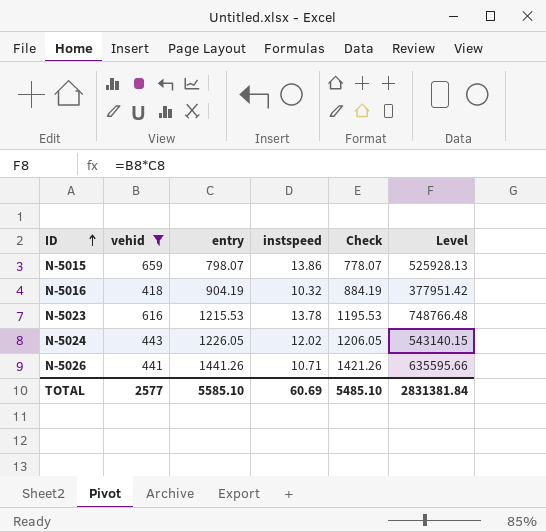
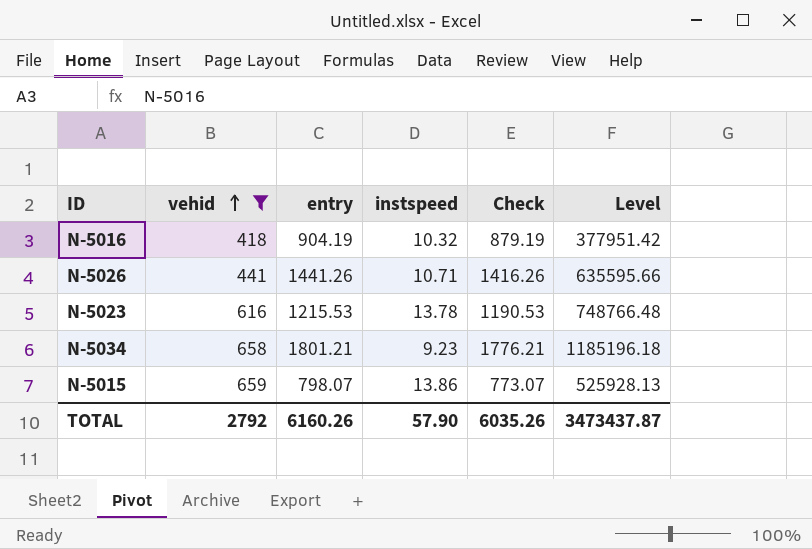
row order: ID ascending -> vehid ascending
column Check | formula: [entry] - 20 -> [entry] - 25
row N-5024: 443 | 1226.05 | 12.02 | 1206.05 | 543140.15 -> none
row N-5034: none -> 658 | 1801.21 | 9.23 | 1776.21 | 1185196.18
TOTAL | vehid: 2577 -> 2792
TOTAL | entry: 5585.10 -> 6160.26
TOTAL | instspeed: 60.69 -> 57.90
TOTAL | Check: 5485.10 -> 6035.26
TOTAL | Level: 2831381.84 -> 3473437.87

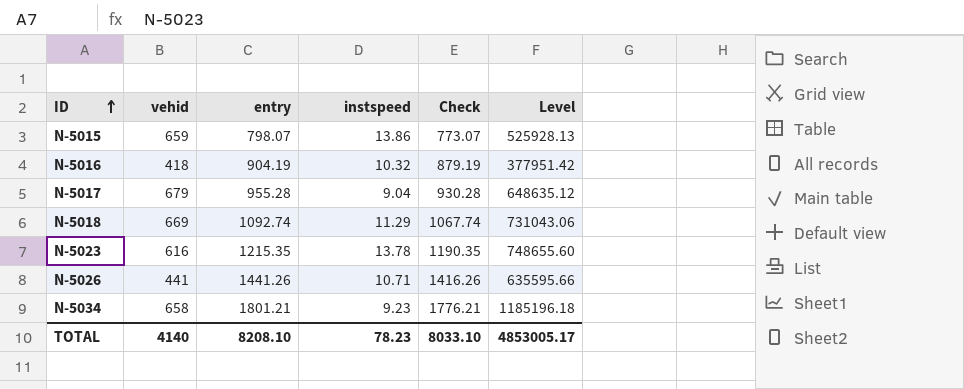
filter: vehid <= 659 -> none
row order: vehid ascending -> ID ascending
N-5023 | entry: 1215.53 -> 1215.35
N-5023 | Check: 1190.53 -> 1190.35
N-5023 | Level: 748766.48 -> 748655.60
TOTAL | vehid: 2792 -> 4140
TOTAL | entry: 6160.26 -> 8208.10
TOTAL | instspeed: 57.90 -> 78.23
TOTAL | Check: 6035.26 -> 8033.10
TOTAL | Level: 3473437.87 -> 4853005.17

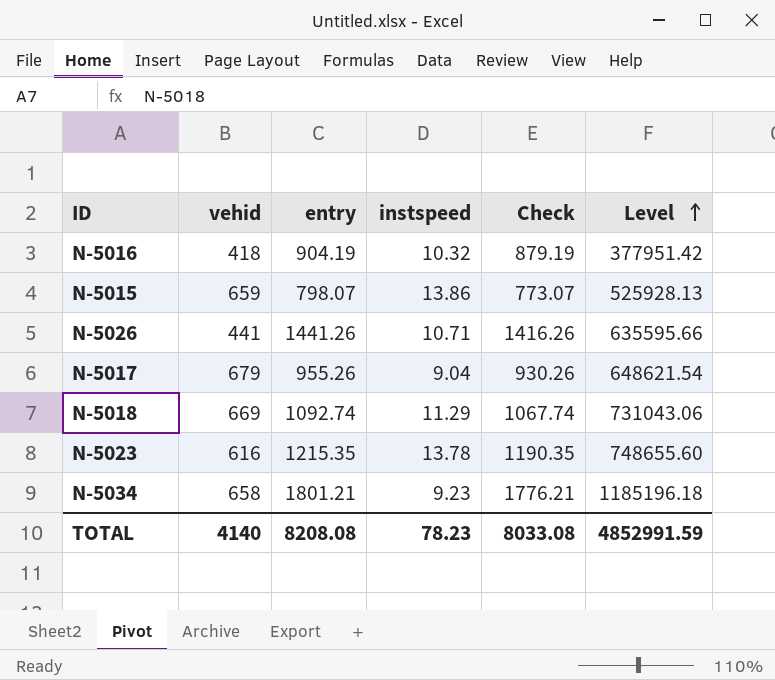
row order: ID ascending -> Level ascending
N-5017 | entry: 955.28 -> 955.26
N-5017 | Check: 930.28 -> 930.26
N-5017 | Level: 648635.12 -> 648621.54
TOTAL | entry: 8208.10 -> 8208.08
TOTAL | Check: 8033.10 -> 8033.08
TOTAL | Level: 4853005.17 -> 4852991.59

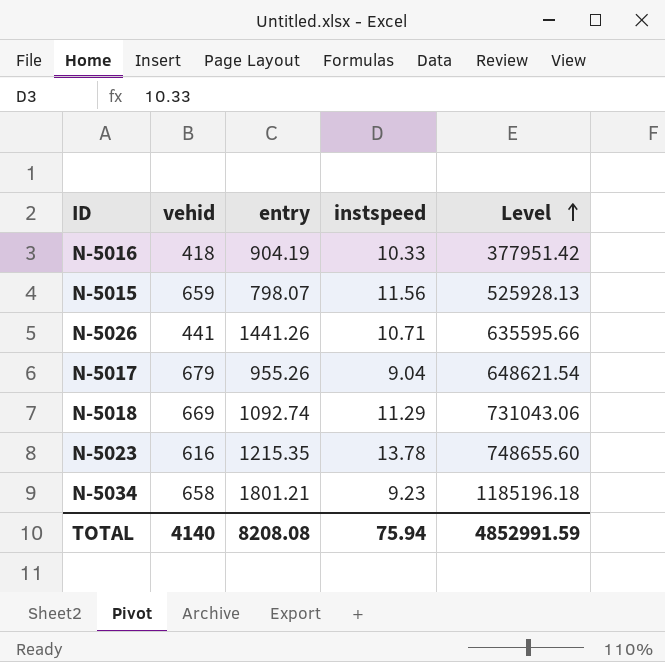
column Check | formula: [entry] - 25 -> none
N-5016 | instspeed: 10.32 -> 10.33
N-5015 | instspeed: 13.86 -> 11.56
TOTAL | instspeed: 78.23 -> 75.94

